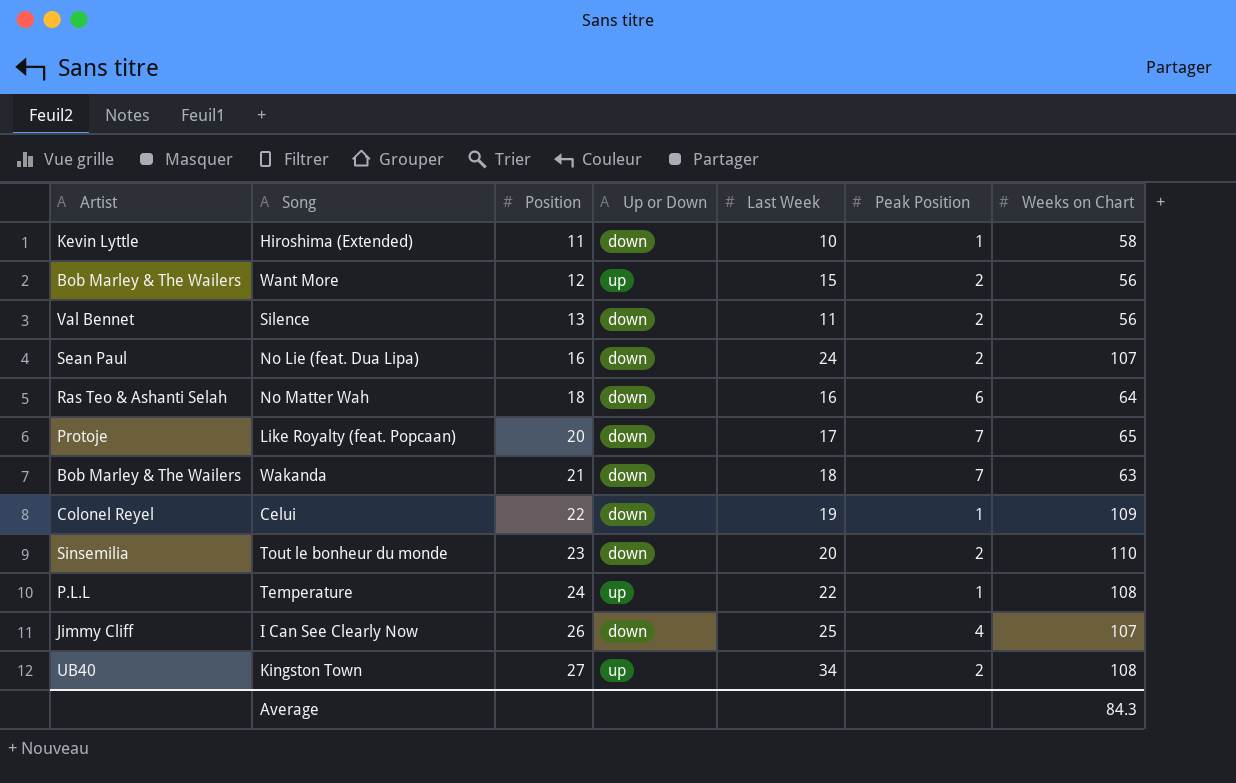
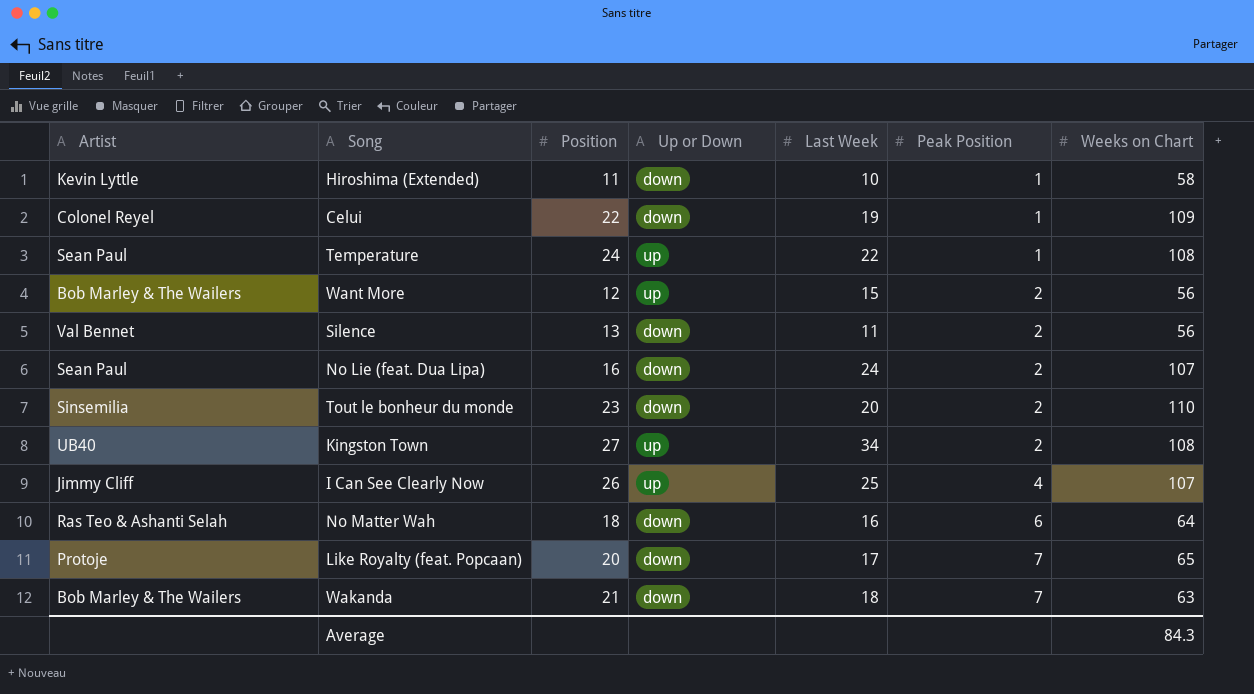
row order: Position ascending -> Peak Position ascending
Temperature | Artist: P.L.L -> Sean Paul
I Can See Clearly Now | Up or Down: down -> up

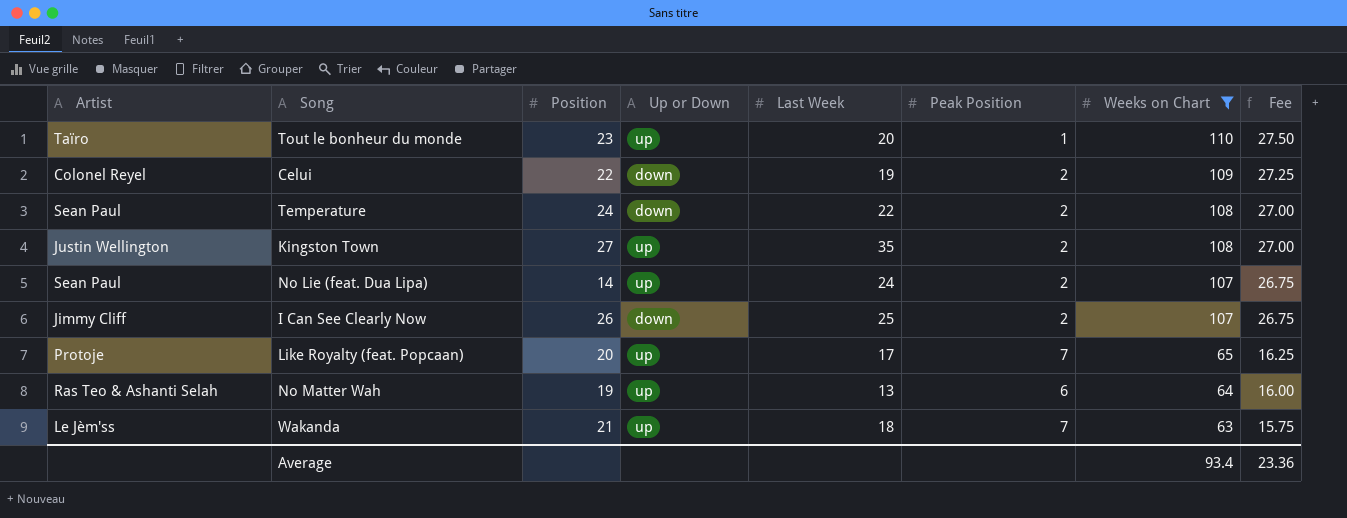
filter: none -> Weeks on Chart >= 63
row order: Peak Position ascending -> Weeks on Chart descending
column Fee | formula: none -> [Weeks on Chart] * 0.25
Tout le bonheur du monde | Artist: Sinsemilia -> Taïro
Tout le bonheur du monde | Up or Down: down -> up
Tout le bonheur du monde | Peak Position: 2 -> 1
Celui | Peak Position: 1 -> 2
Temperature | Up or Down: up -> down
Temperature | Peak Position: 1 -> 2
Kingston Town | Artist: UB40 -> Justin Wellington
Kingston Town | Last Week: 34 -> 35
No Lie (feat. Dua Lipa) | Position: 16 -> 14
No Lie (feat. Dua Lipa) | Up or Down: down -> up
I Can See Clearly Now | Up or Down: up -> down
I Can See Clearly Now | Peak Position: 4 -> 2
Like Royalty (feat. Popcaan) | Up or Down: down -> up
No Matter Wah | Position: 18 -> 19
No Matter Wah | Up or Down: down -> up
No Matter Wah | Last Week: 16 -> 13
Wakanda | Artist: Bob Marley & The Wailers -> Le Jèm'ss
Wakanda | Up or Down: down -> up
Average | Weeks on Chart: 84.3 -> 93.4

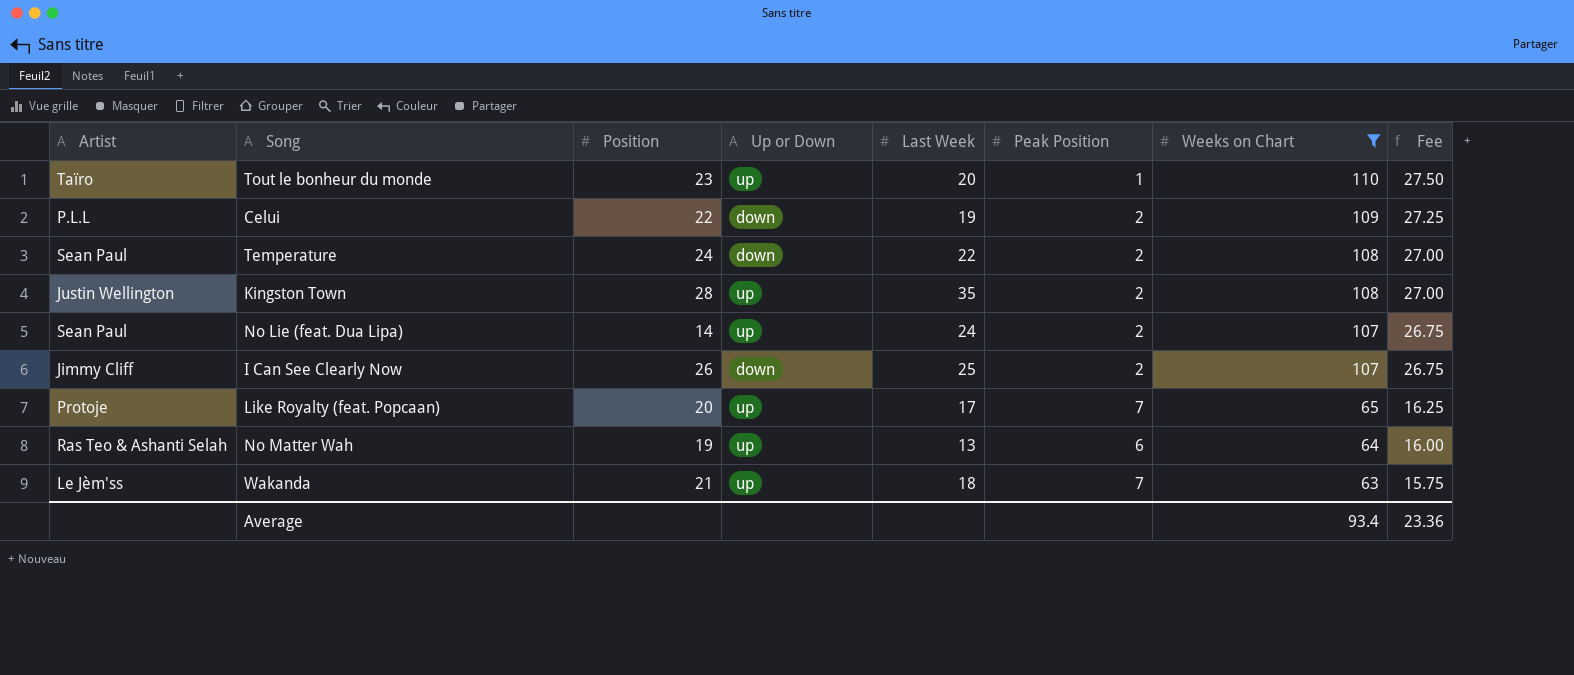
Celui | Artist: Colonel Reyel -> P.L.L
Kingston Town | Position: 27 -> 28

